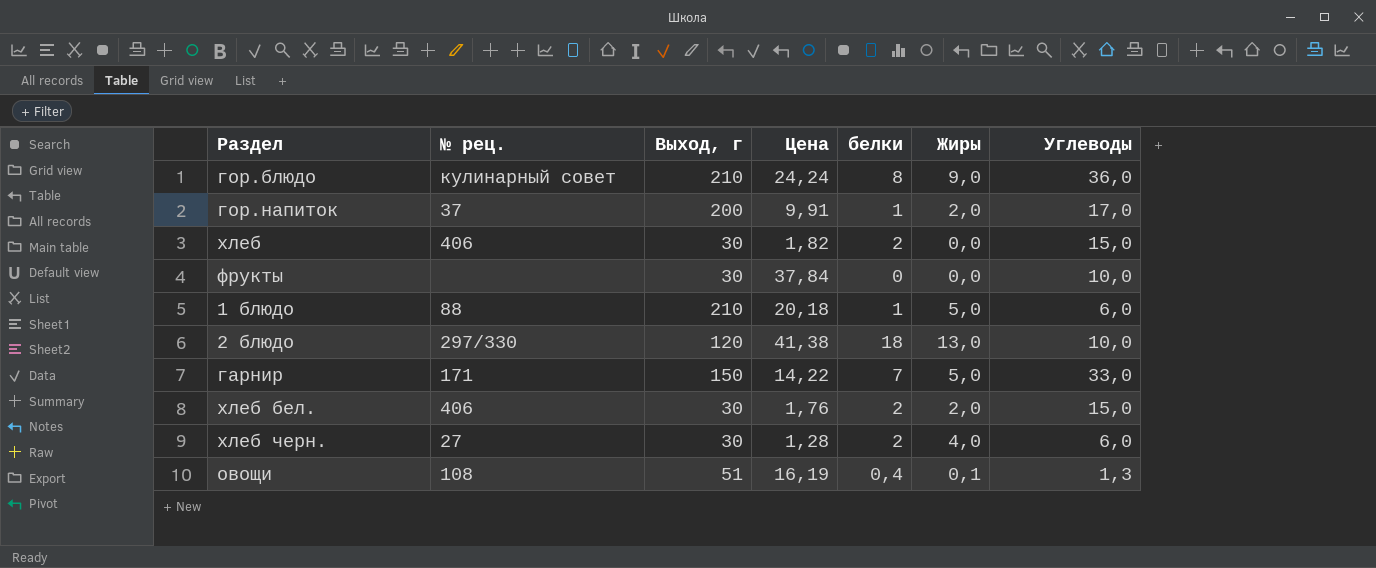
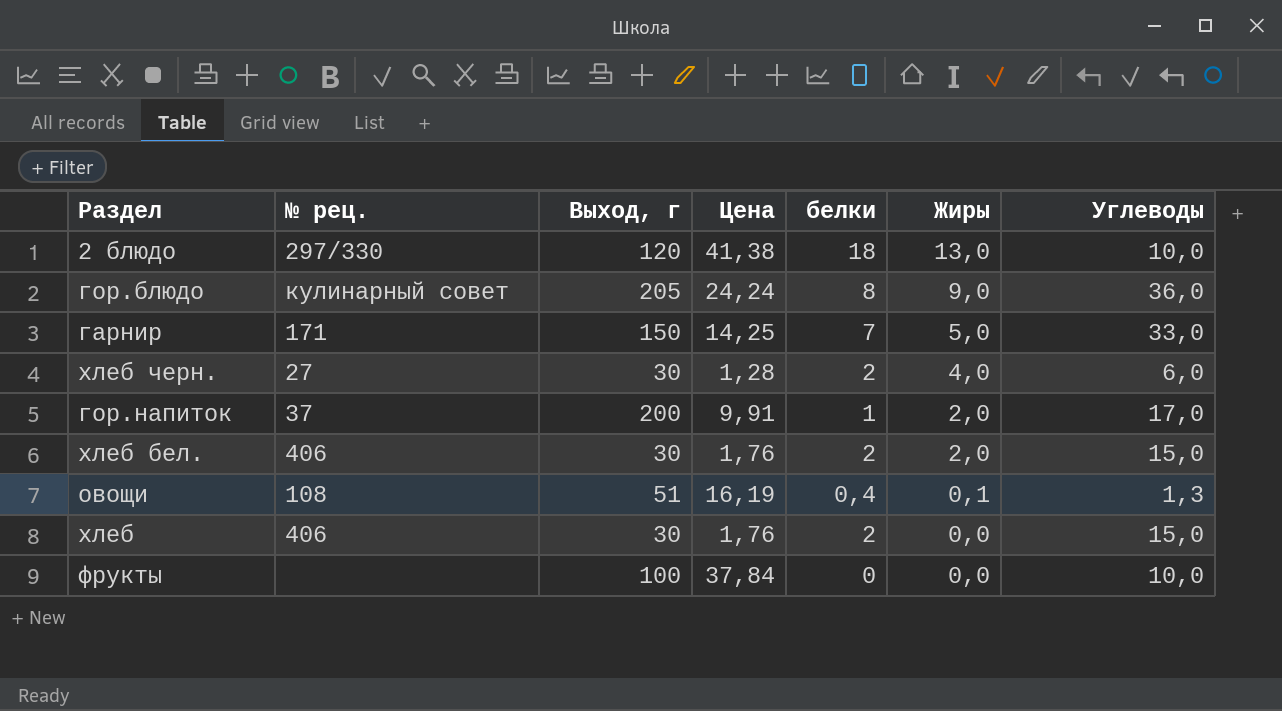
row order: none -> Жиры descending
row 1 блюдо: 88 | 210 | 20,18 | 1 | 5,0 | 6,0 -> none
гор.блюдо | Выход, г: 210 -> 205
гарнир | Цена: 14,22 -> 14,25
хлеб | Цена: 1,82 -> 1,76
фрукты | Выход, г: 30 -> 100

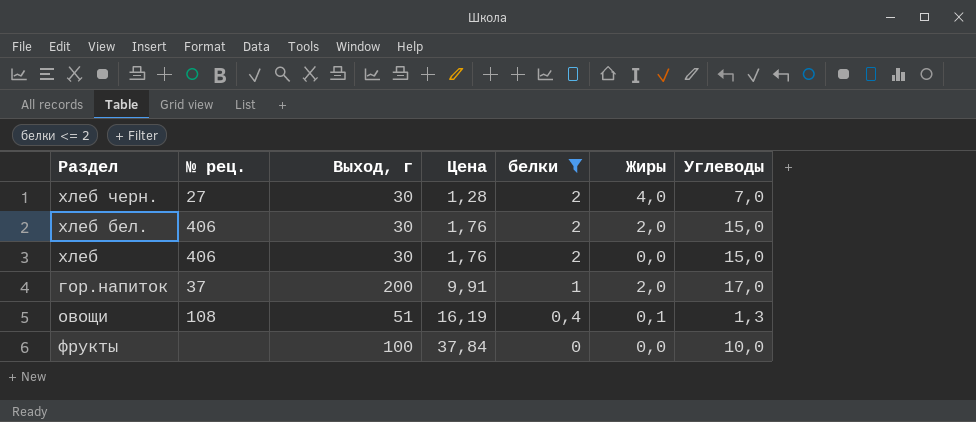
filter: none -> белки <= 2
row order: Жиры descending -> Цена ascending
хлеб черн. | Углеводы: 6,0 -> 7,0

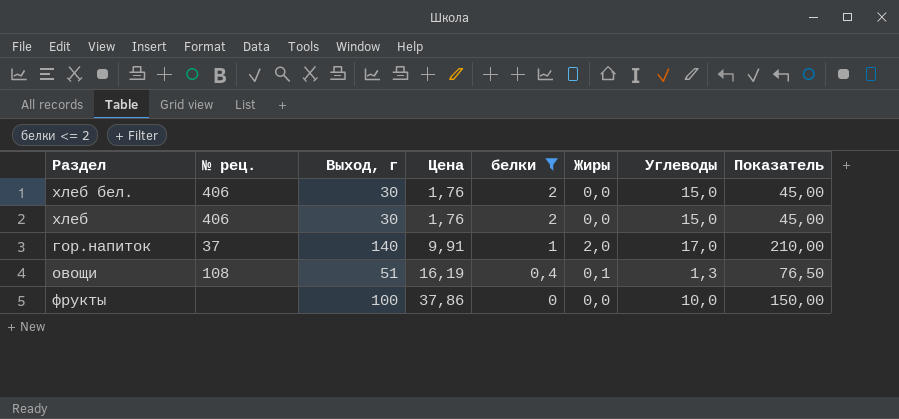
column Показатель | formula: none -> [Выход, г] * 1,5
row хлеб черн.: 27 | 30 | 1,28 | 2 | 4,0 | 7,0 -> none
хлеб бел. | Жиры: 2,0 -> 0,0
гор.напиток | Выход, г: 200 -> 140
фрукты | Цена: 37,84 -> 37,86

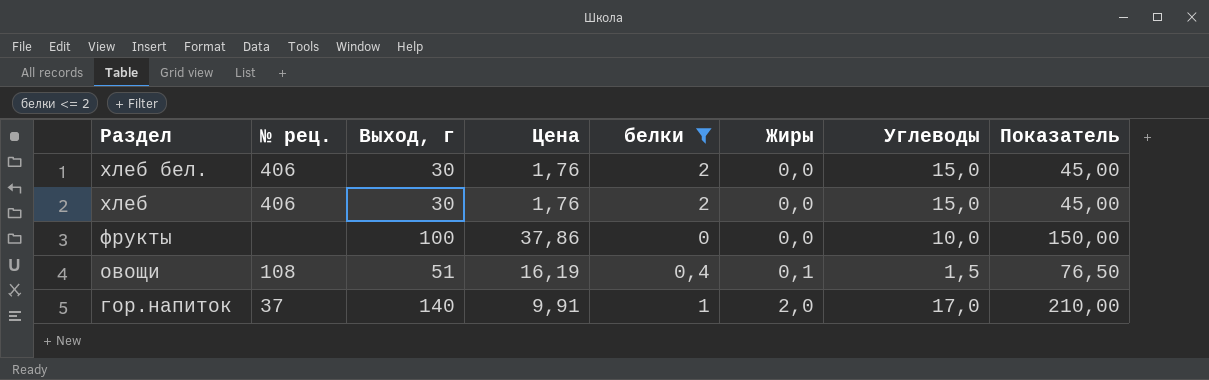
row order: Цена ascending -> Раздел descending
овощи | Углеводы: 1,3 -> 1,5

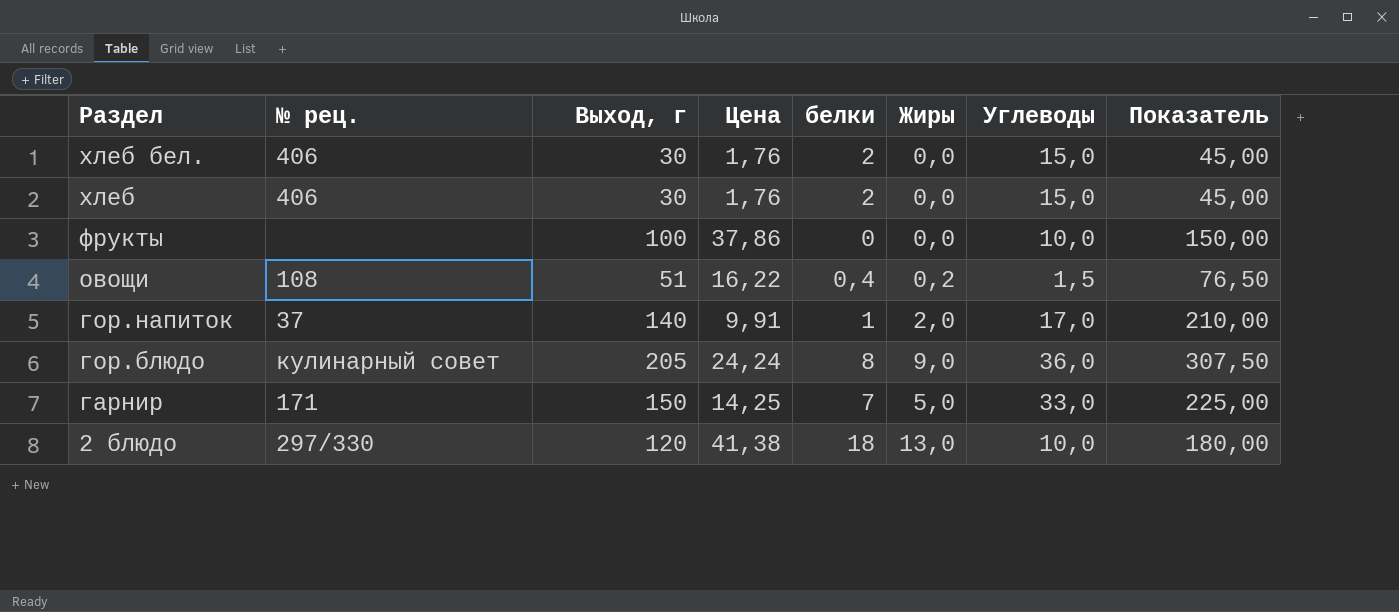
filter: белки <= 2 -> none
овощи | Цена: 16,19 -> 16,22
овощи | Жиры: 0,1 -> 0,2

